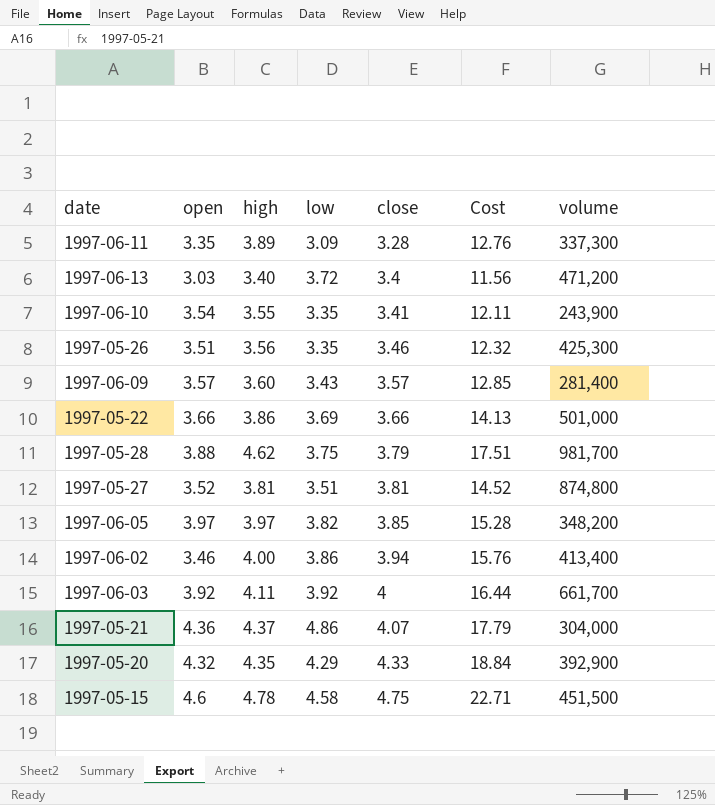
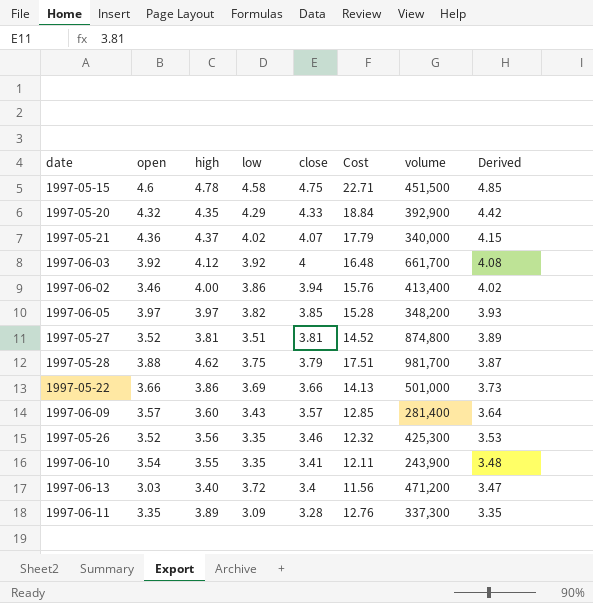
row order: close ascending -> close descending
column Derived | formula: none -> [close] * 1.02
1997-05-21 | low: 4.86 -> 4.02
1997-05-21 | volume: 304,000 -> 340,000
1997-06-03 | high: 4.11 -> 4.12
1997-06-03 | Cost: 16.44 -> 16.48
1997-05-26 | open: 3.51 -> 3.52

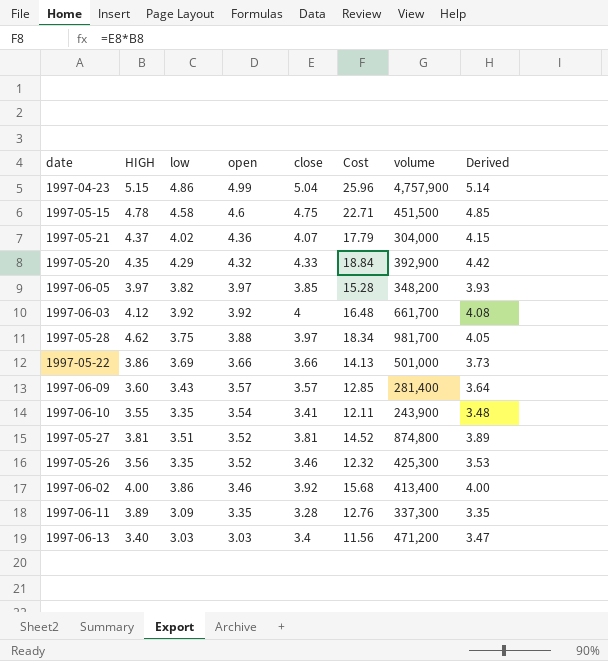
row order: close descending -> open descending
column name: high -> HIGH
column open | position: 2 -> 4
row 1997-04-23: none -> 5.15 | 4.86 | 4.99 | 5.04 | 25.96 | 4,757,900 | 5.14
1997-05-21 | volume: 340,000 -> 304,000
1997-05-28 | close: 3.79 -> 3.97
1997-05-28 | Cost: 17.51 -> 18.34
1997-05-28 | Derived: 3.87 -> 4.05
1997-06-02 | close: 3.94 -> 3.92
1997-06-02 | Cost: 15.76 -> 15.68
1997-06-02 | Derived: 4.02 -> 4.00
1997-06-13 | low: 3.72 -> 3.03

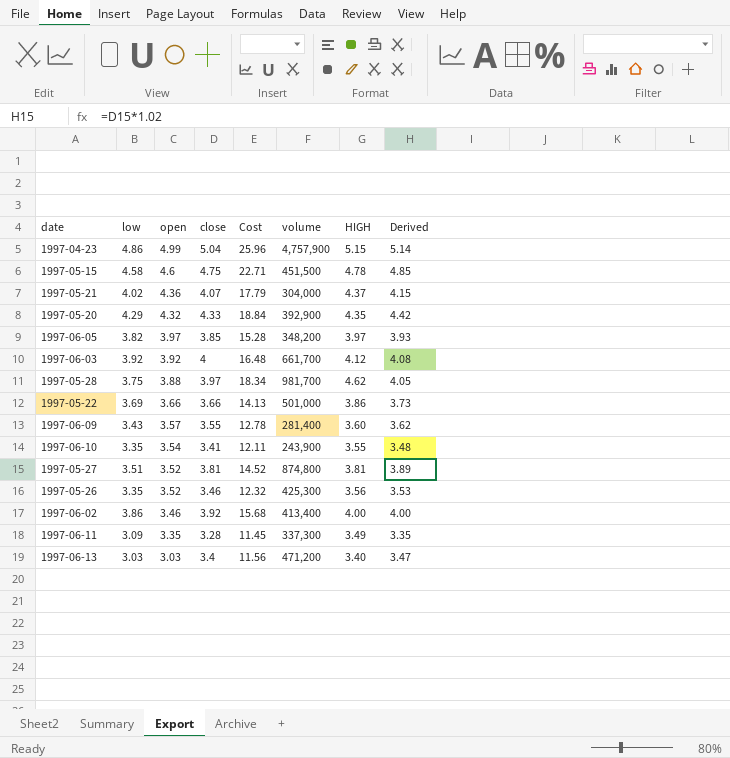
column HIGH | position: 2 -> 7
1997-06-09 | close: 3.57 -> 3.55
1997-06-09 | Cost: 12.85 -> 12.78
1997-06-09 | Derived: 3.64 -> 3.62
1997-06-11 | Cost: 12.76 -> 11.45
1997-06-11 | HIGH: 3.89 -> 3.49

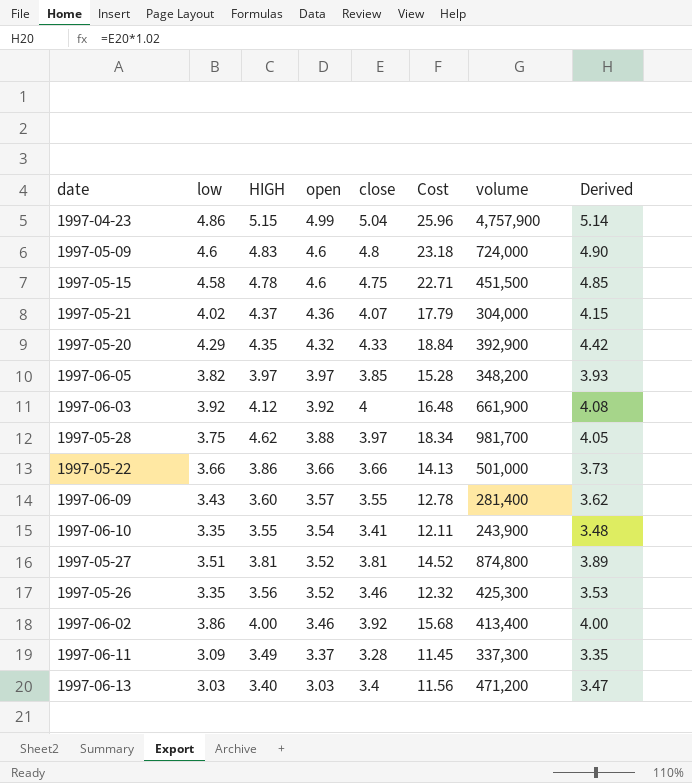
column HIGH | position: 7 -> 3
row 1997-05-09: none -> 4.6 | 4.83 | 4.6 | 4.8 | 23.18 | 724,000 | 4.90
1997-06-03 | volume: 661,700 -> 661,900
1997-05-22 | low: 3.69 -> 3.66
1997-06-11 | open: 3.35 -> 3.37

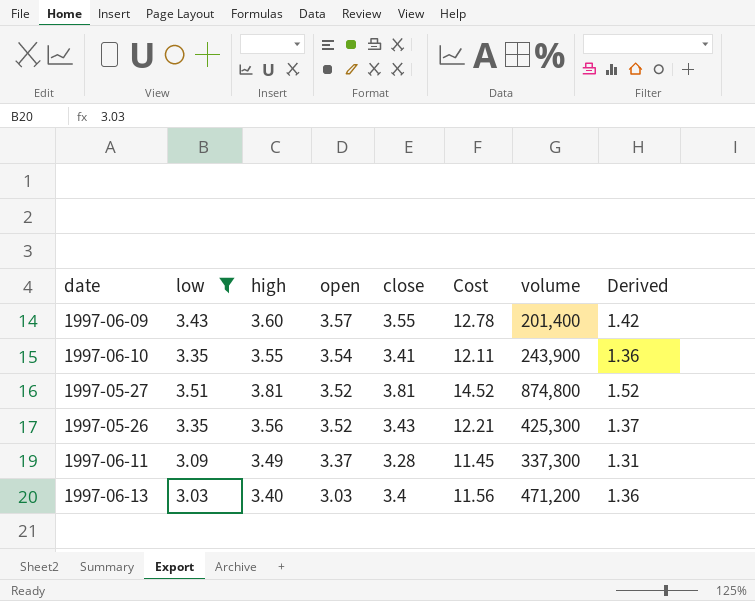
filter: none -> low <= 3.51
column name: HIGH -> high
column Derived | formula: [close] * 1.02 -> [close] * 0.4
1997-06-09 | volume: 281,400 -> 201,400
1997-05-26 | close: 3.46 -> 3.43
1997-05-26 | Cost: 12.32 -> 12.21

